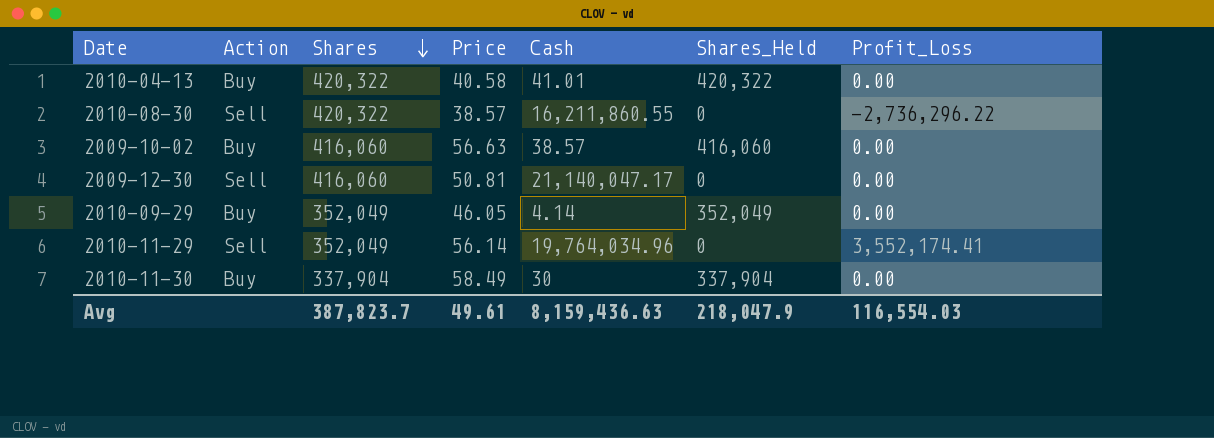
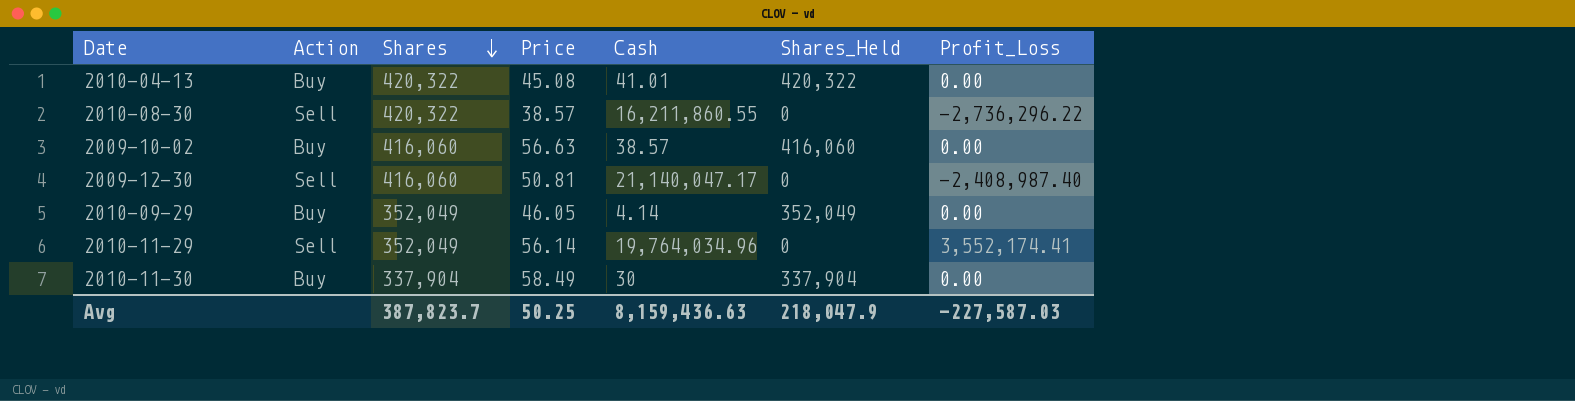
2010-04-13 | Price: 40.58 -> 45.08
2009-12-30 | Profit_Loss: 0.00 -> -2,408,987.40
Avg | Price: 49.61 -> 50.25
Avg | Profit_Loss: 116,554.03 -> -227,587.03

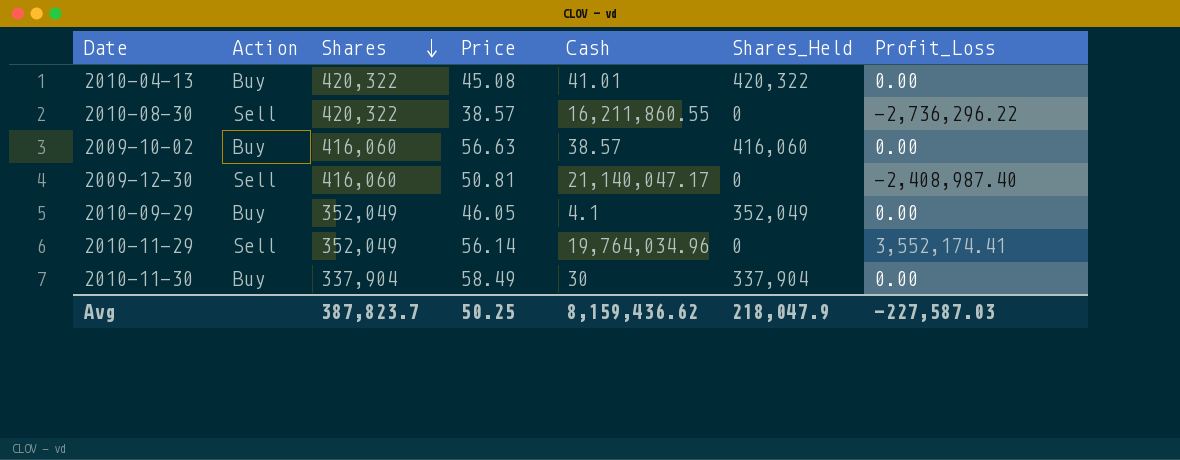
2010-09-29 | Cash: 4.14 -> 4.1
Avg | Cash: 8,159,436.63 -> 8,159,436.62

